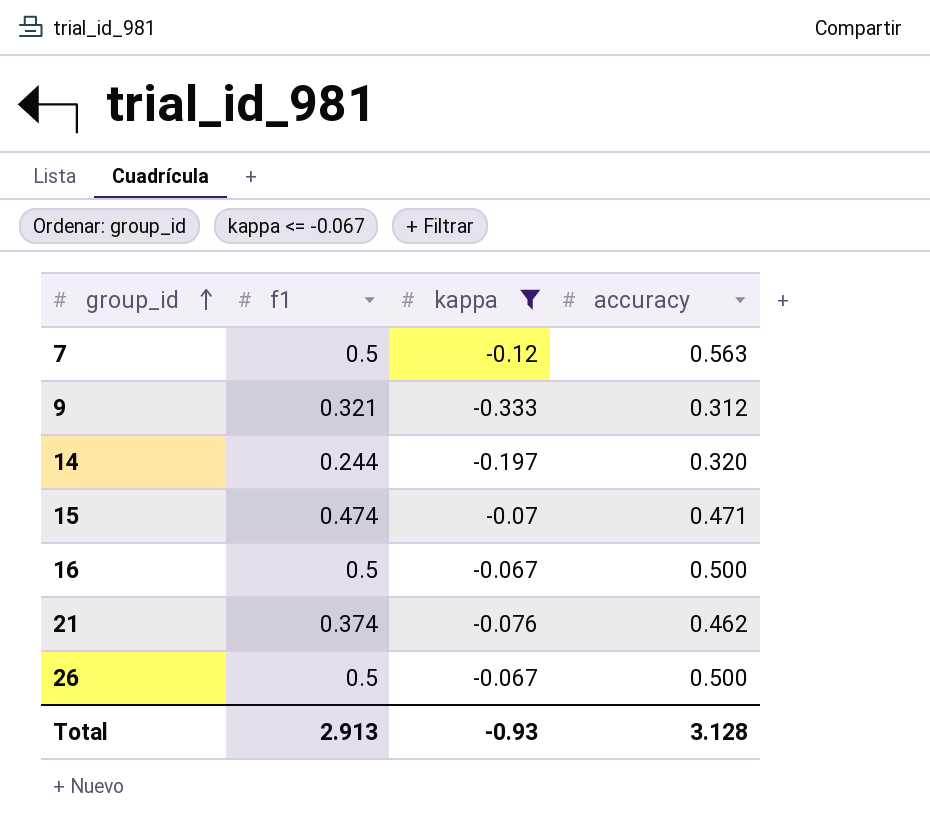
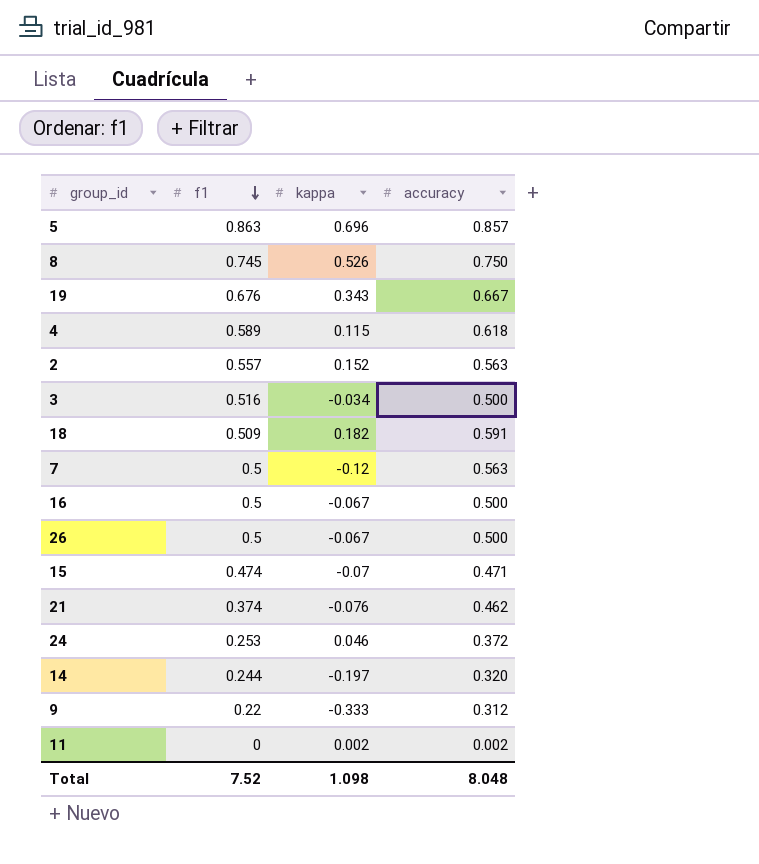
filter: kappa <= -0.067 -> none
row order: group_id ascending -> f1 descending
9 | f1: 0.321 -> 0.22
Total | f1: 2.913 -> 7.52
Total | kappa: -0.93 -> 1.098
Total | accuracy: 3.128 -> 8.048

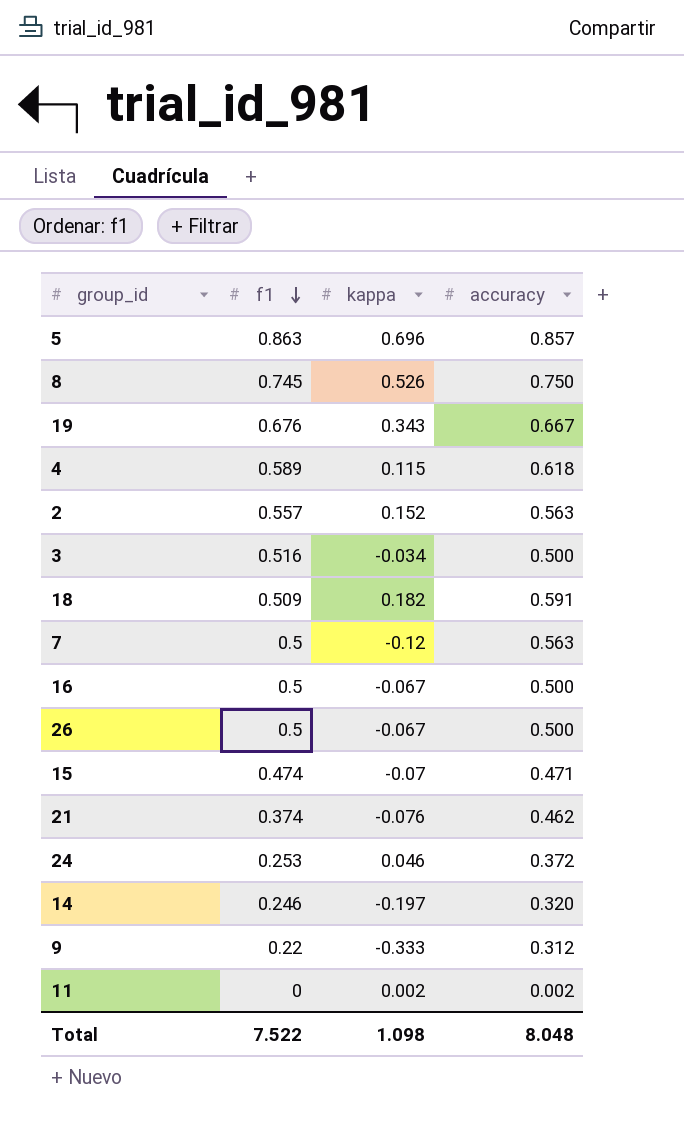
14 | f1: 0.244 -> 0.246
Total | f1: 7.52 -> 7.522

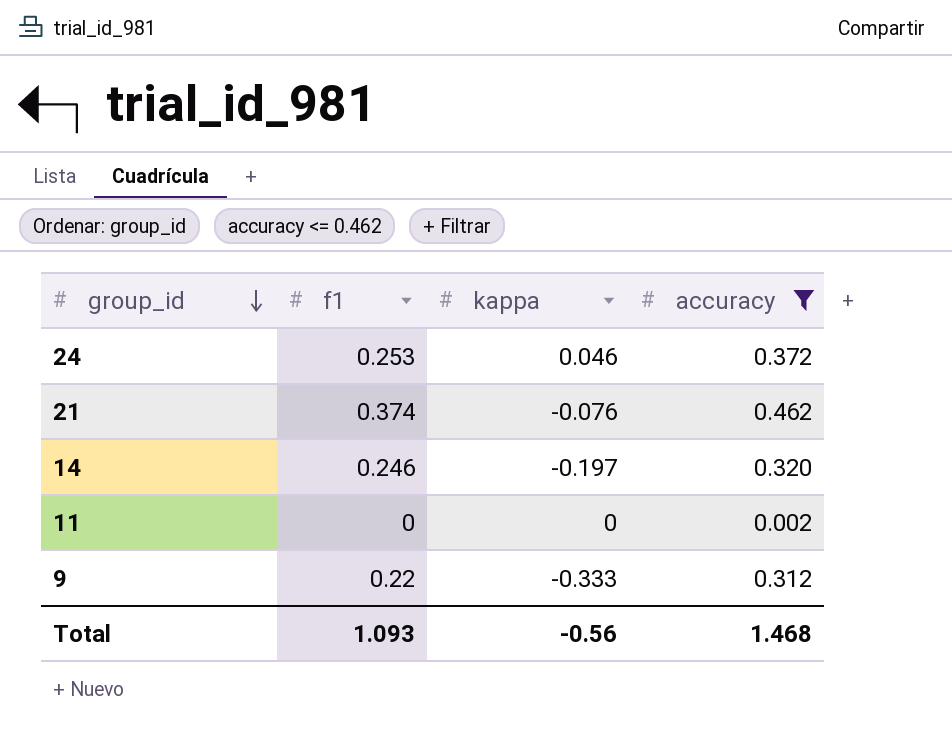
filter: none -> accuracy <= 0.462
row order: f1 descending -> group_id descending
11 | kappa: 0.002 -> 0
Total | f1: 7.522 -> 1.093
Total | kappa: 1.098 -> -0.56
Total | accuracy: 8.048 -> 1.468

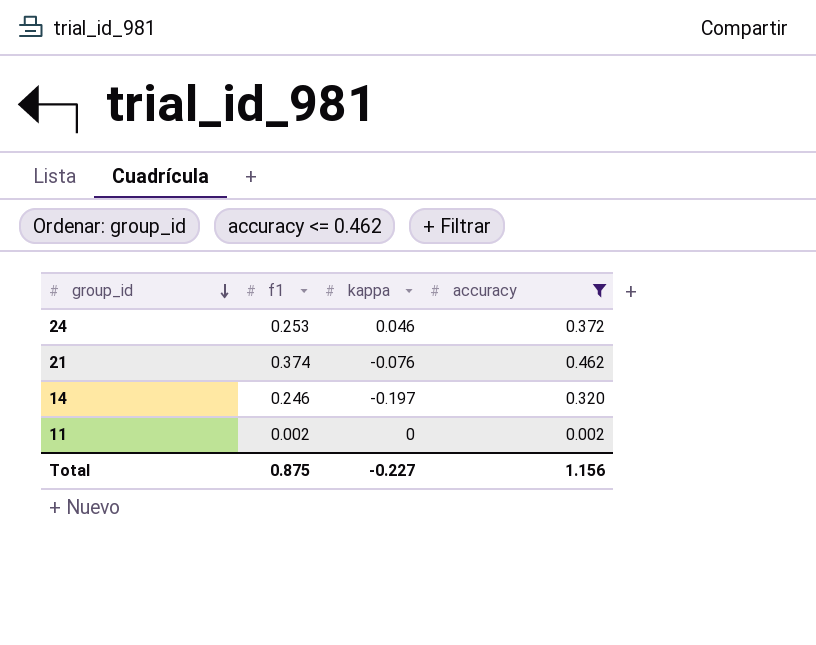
row 9: 0.22 | -0.333 | 0.312 -> none
11 | f1: 0 -> 0.002
Total | f1: 1.093 -> 0.875
Total | kappa: -0.56 -> -0.227
Total | accuracy: 1.468 -> 1.156

